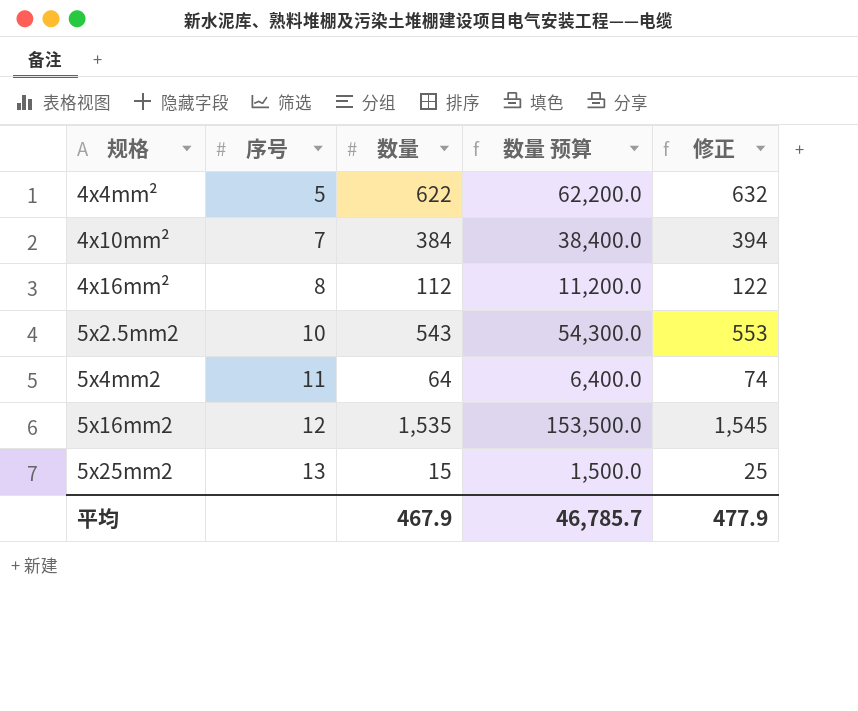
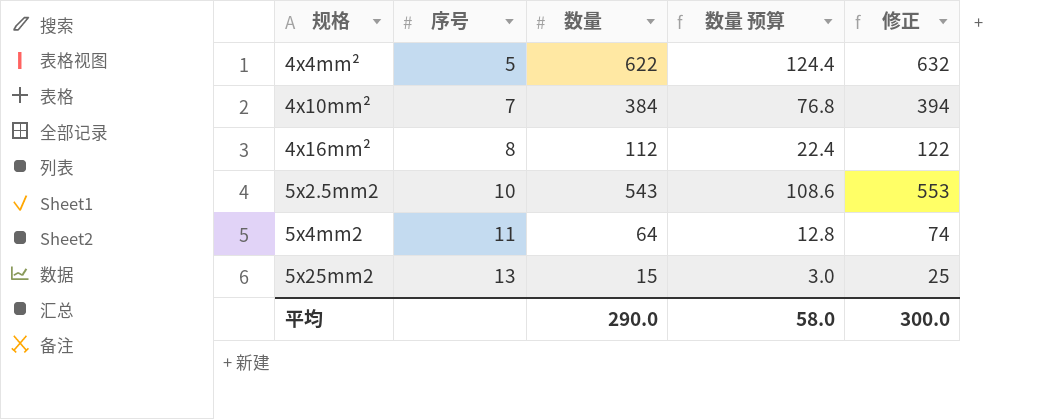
column 数量 预算 | formula: [数量] * 100 -> [数量] * 0.2
row 5x16mm2: 12 | 1,535 | 153,500.0 | 1,545 -> none
平均 | 数量: 467.9 -> 290.0
平均 | 数量 预算: 46,785.7 -> 58.0
平均 | 修正: 477.9 -> 300.0

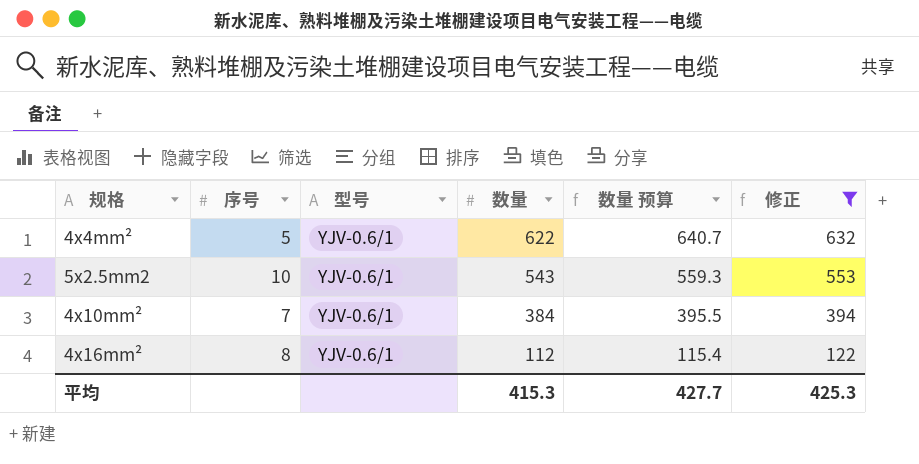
filter: none -> 修正 >= 122
row order: 规格 ascending -> 数量 descending
column 型号 | position: none -> 3
column 数量 预算 | formula: [数量] * 0.2 -> [数量] * 1.03
平均 | 数量: 290.0 -> 415.3
平均 | 数量 预算: 58.0 -> 427.7
平均 | 修正: 300.0 -> 425.3

